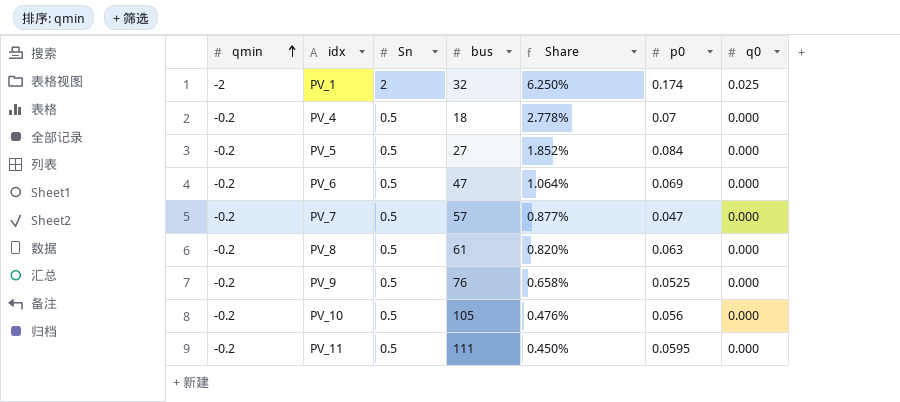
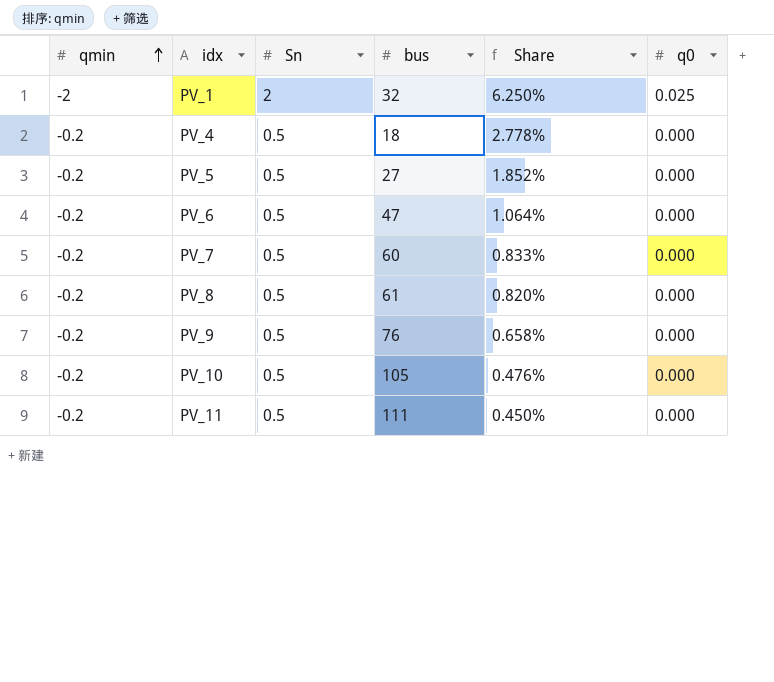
column p0 | position: 6 -> none
PV_7 | bus: 57 -> 60
PV_7 | Share: 0.877% -> 0.833%

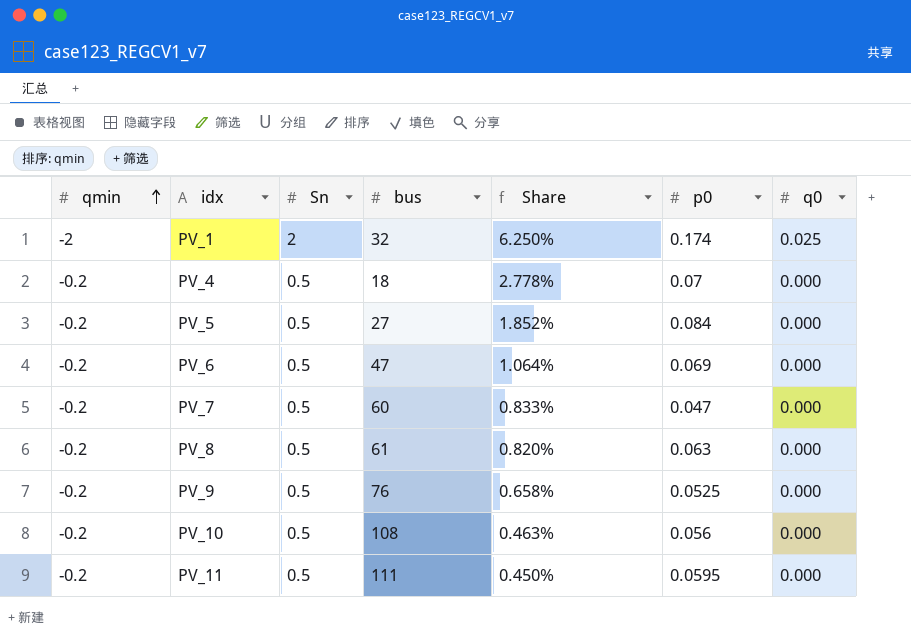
column p0 | position: none -> 6
PV_10 | bus: 105 -> 108
PV_10 | Share: 0.476% -> 0.463%

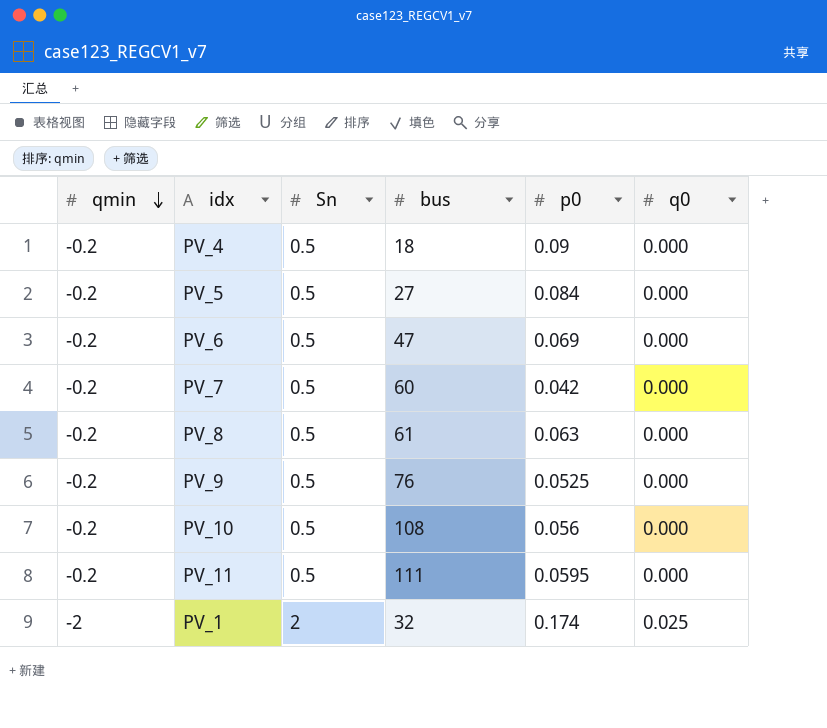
row order: qmin ascending -> qmin descending
column Share | formula: [Sn] / [bus] -> none
PV_4 | p0: 0.07 -> 0.09
PV_7 | p0: 0.047 -> 0.042

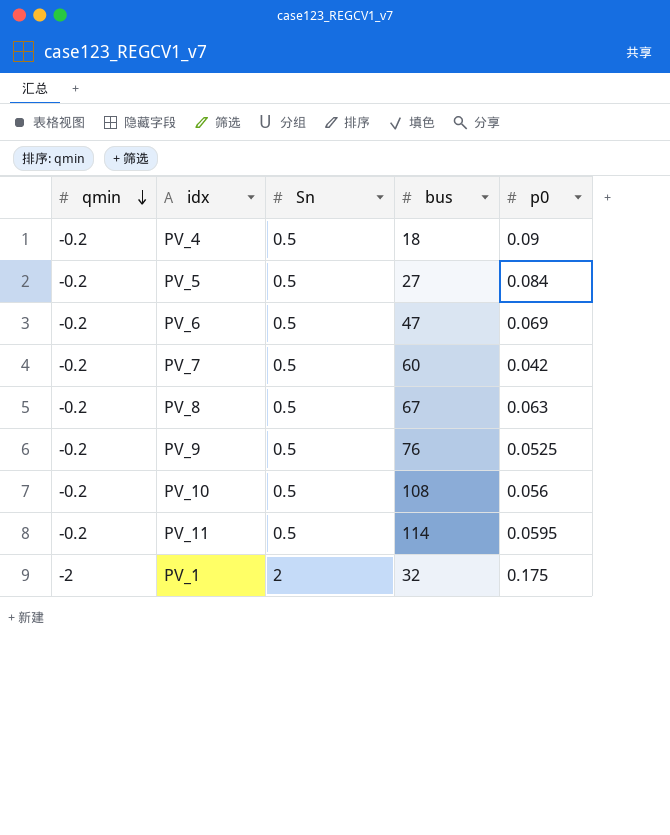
column q0 | position: 6 -> none
PV_8 | bus: 61 -> 67
PV_11 | bus: 111 -> 114
PV_1 | p0: 0.174 -> 0.175

